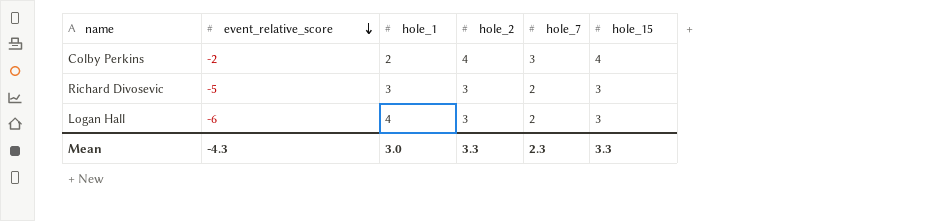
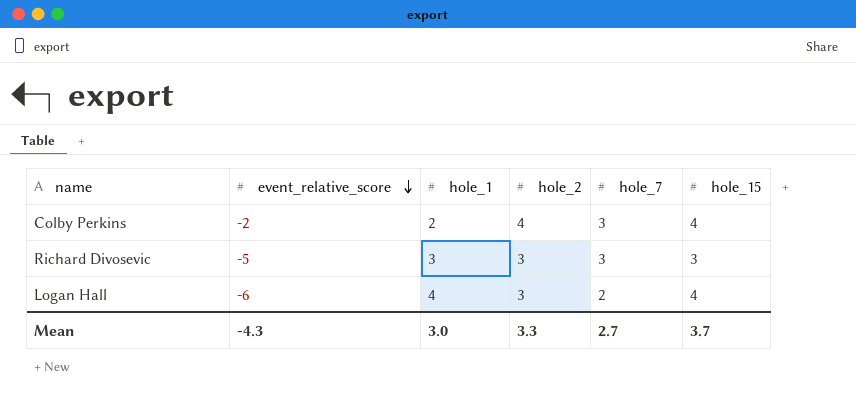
Richard Divosevic | hole_7: 2 -> 3
Logan Hall | hole_15: 3 -> 4
Mean | hole_7: 2.3 -> 2.7
Mean | hole_15: 3.3 -> 3.7

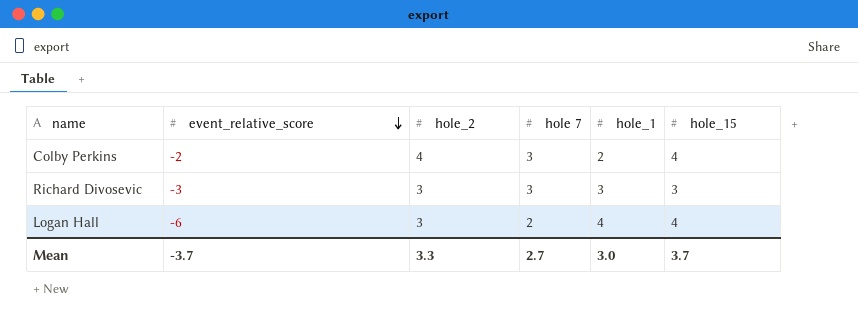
column name: hole_7 -> hole 7
column hole_1 | position: 3 -> 5
Richard Divosevic | event_relative_score: -5 -> -3
Mean | event_relative_score: -4.3 -> -3.7

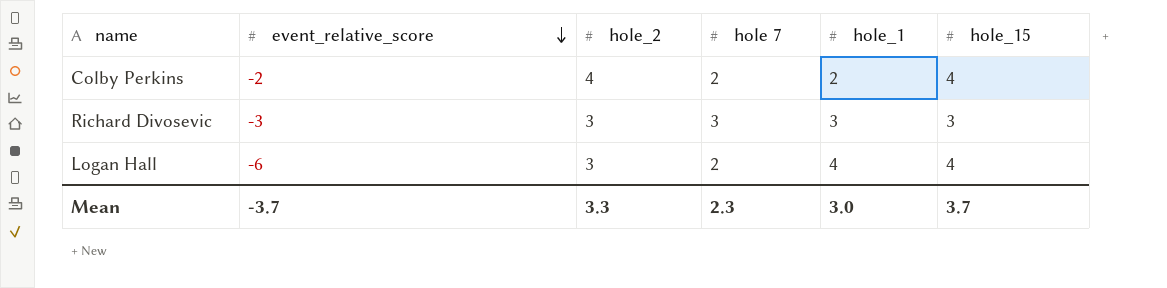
Colby Perkins | hole 7: 3 -> 2
Mean | hole 7: 2.7 -> 2.3

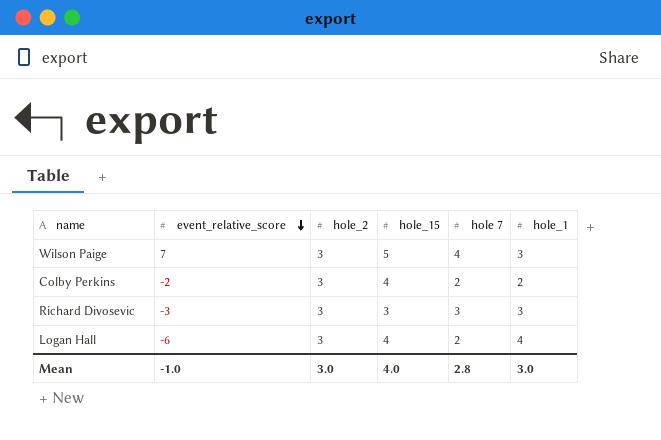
column hole_15 | position: 6 -> 4
row Wilson Paige: none -> 7 | 3 | 5 | 4 | 3
Colby Perkins | hole_2: 4 -> 3
Mean | event_relative_score: -3.7 -> -1.0
Mean | hole_2: 3.3 -> 3.0
Mean | hole_15: 3.7 -> 4.0
Mean | hole 7: 2.3 -> 2.8

